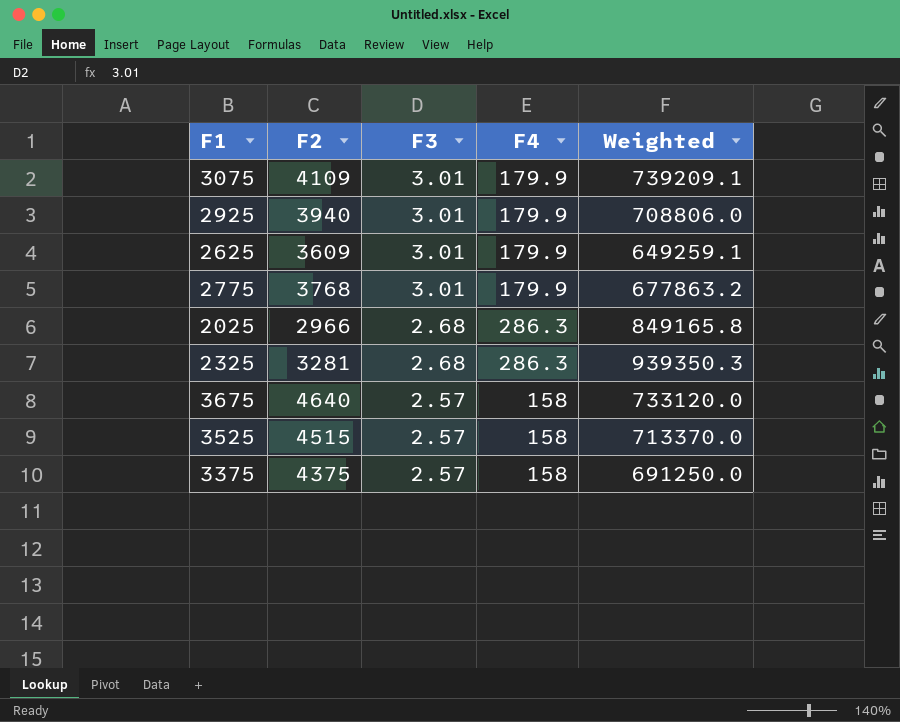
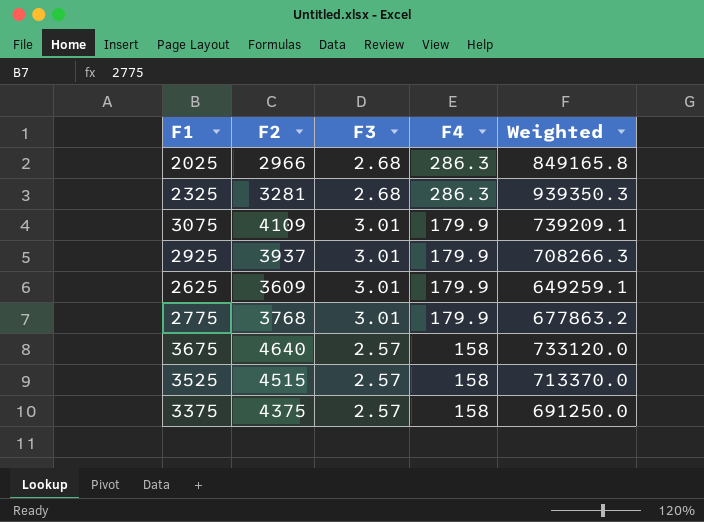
row order: F3 descending -> F4 descending
2925 | F2: 3940 -> 3937
2925 | Weighted: 708806.0 -> 708266.3

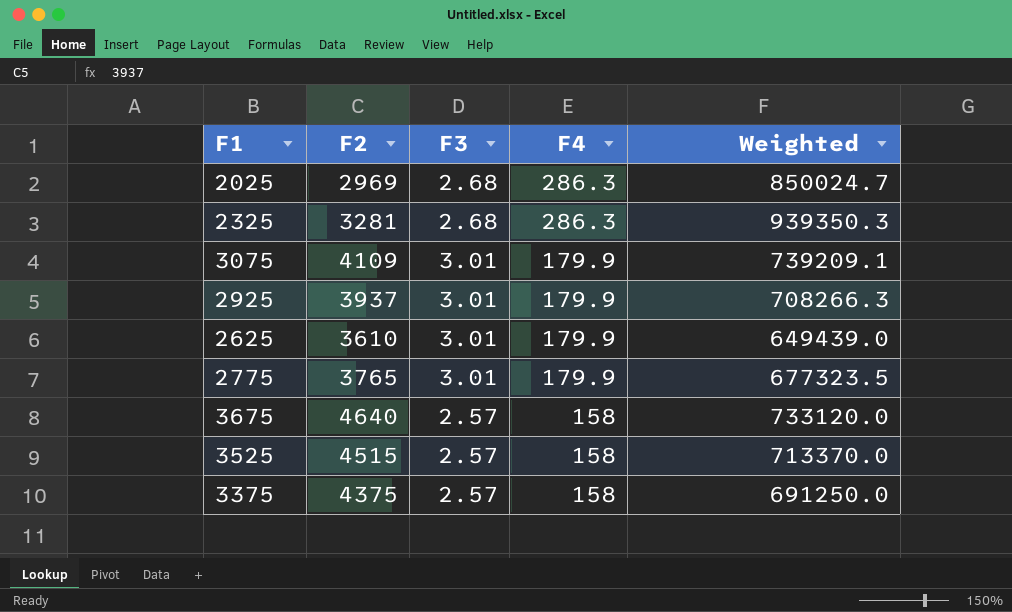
2025 | F2: 2966 -> 2969
2025 | Weighted: 849165.8 -> 850024.7
2625 | F2: 3609 -> 3610
2625 | Weighted: 649259.1 -> 649439.0
2775 | F2: 3768 -> 3765
2775 | Weighted: 677863.2 -> 677323.5

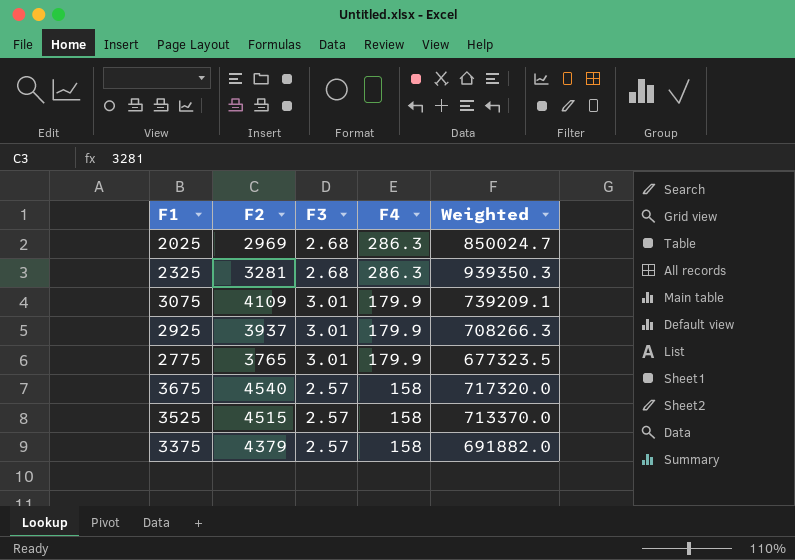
row 2625: 3610 | 3.01 | 179.9 | 649439.0 -> none
3675 | F2: 4640 -> 4540
3675 | Weighted: 733120.0 -> 717320.0
3375 | F2: 4375 -> 4379
3375 | Weighted: 691250.0 -> 691882.0

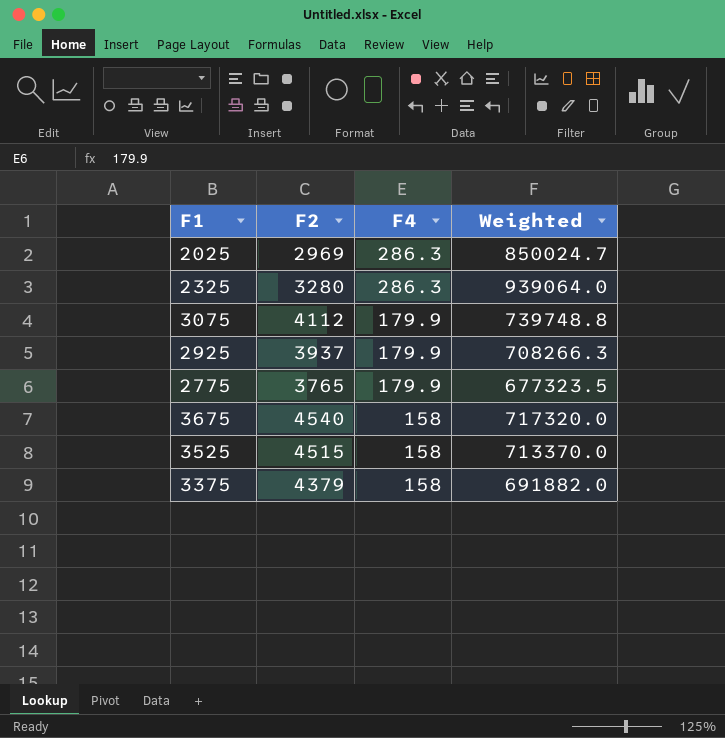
column F3 | position: 3 -> none
2325 | F2: 3281 -> 3280
2325 | Weighted: 939350.3 -> 939064.0
3075 | F2: 4109 -> 4112
3075 | Weighted: 739209.1 -> 739748.8

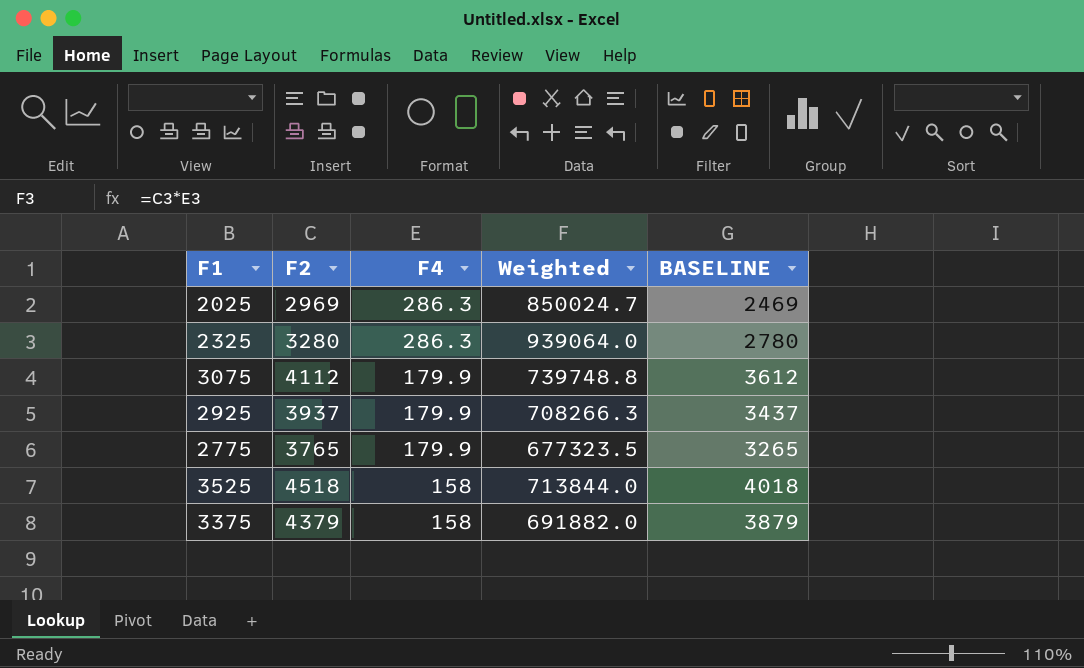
column BASELINE | formula: none -> [F2] - 500
row 3675: 4540 | 158 | 717320.0 -> none
3525 | F2: 4515 -> 4518
3525 | Weighted: 713370.0 -> 713844.0

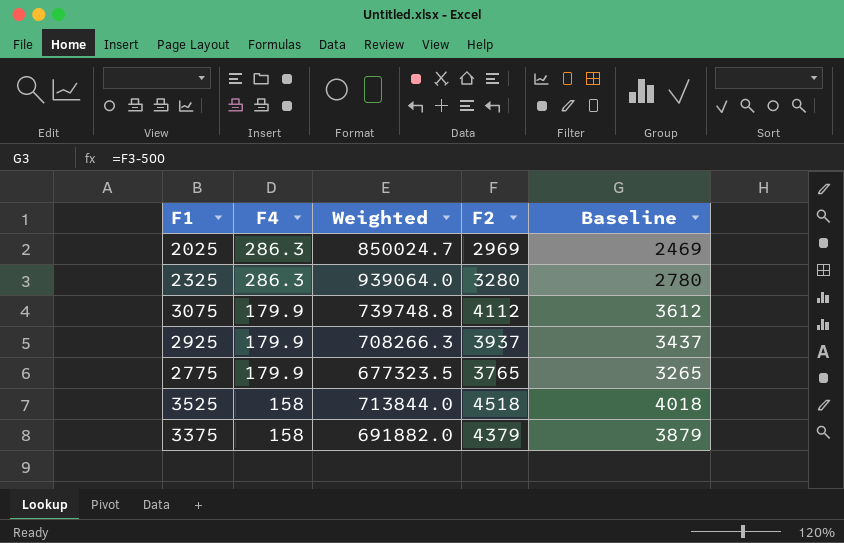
column F2 | position: 2 -> 4
column name: BASELINE -> Baseline

